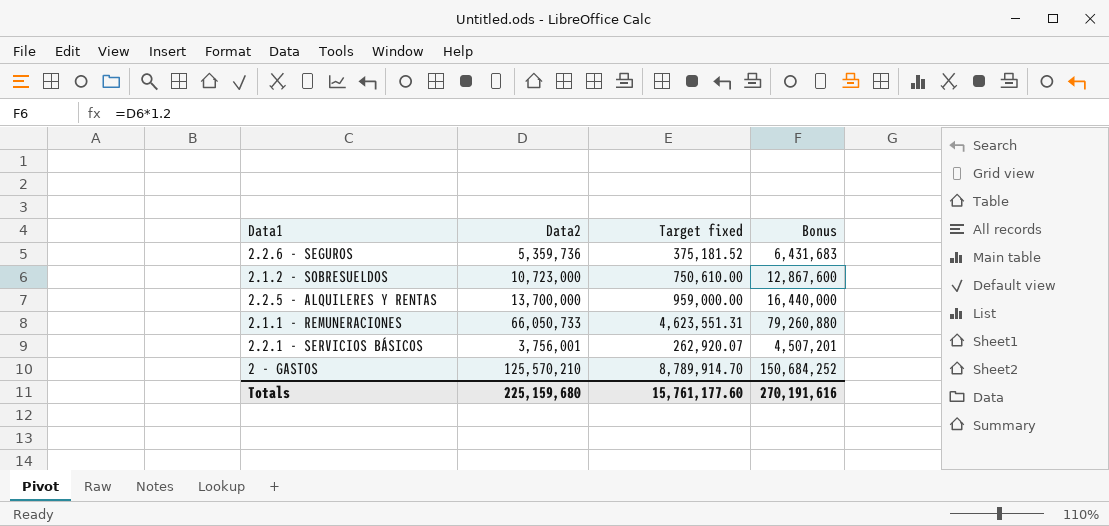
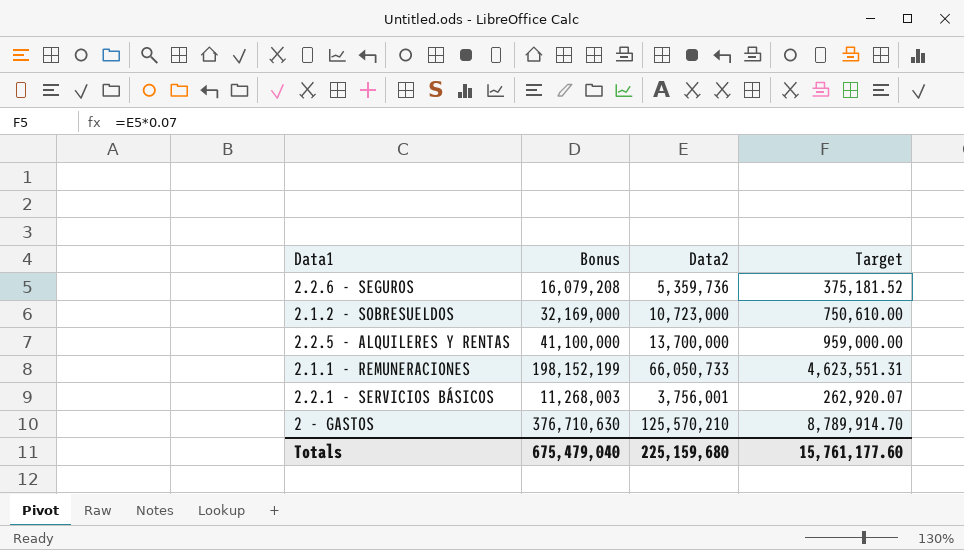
column Bonus | formula: [Data2] * 1.2 -> [Data2] * 3
column Bonus | position: 4 -> 2
column name: Target fixed -> Target
Totals | Bonus: 270,191,616 -> 675,479,040

